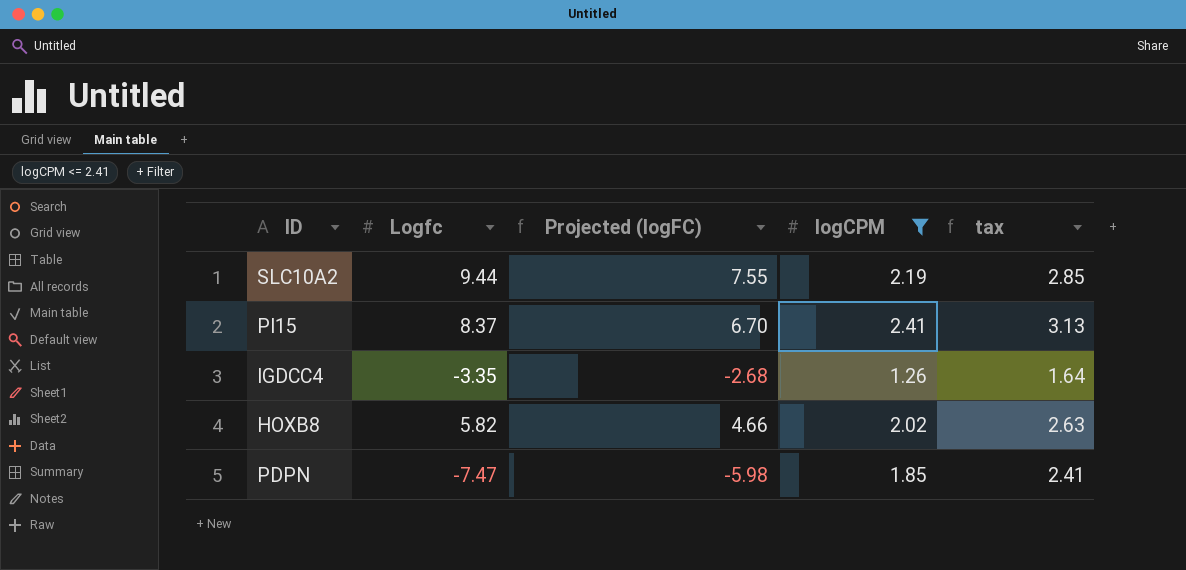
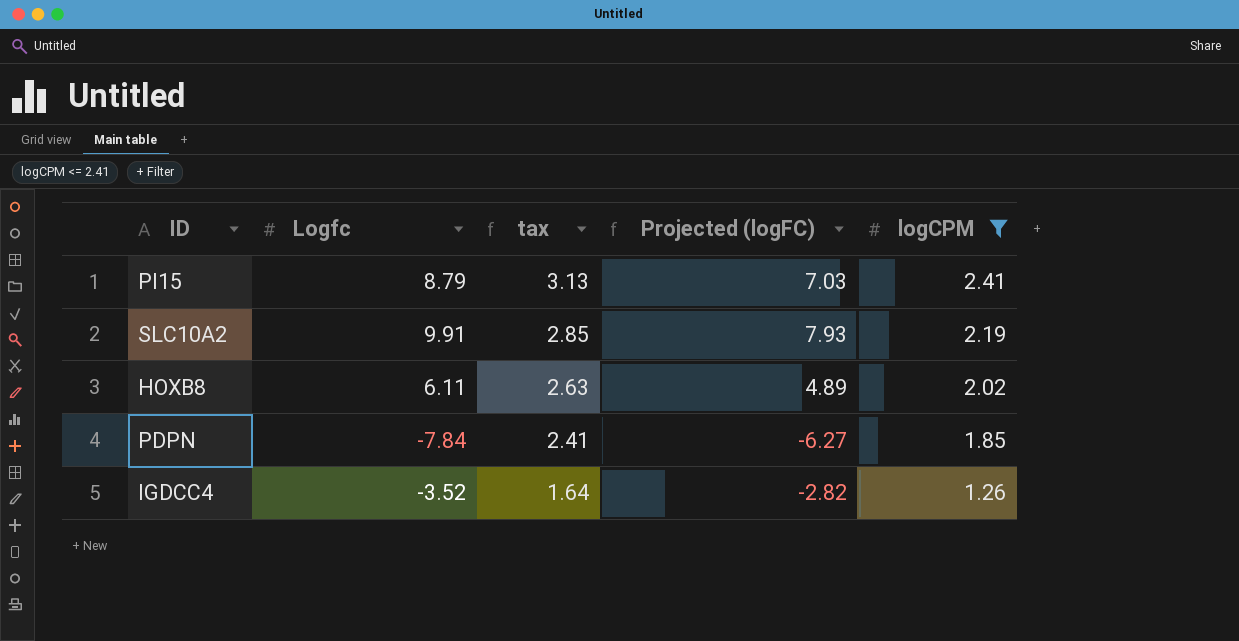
row order: none -> tax descending
column tax | position: 5 -> 3
PI15 | Logfc: 8.37 -> 8.79
PI15 | Projected (logFC): 6.70 -> 7.03
SLC10A2 | Logfc: 9.44 -> 9.91
SLC10A2 | Projected (logFC): 7.55 -> 7.93
HOXB8 | Logfc: 5.82 -> 6.11
HOXB8 | Projected (logFC): 4.66 -> 4.89
PDPN | Logfc: -7.47 -> -7.84
PDPN | Projected (logFC): -5.98 -> -6.27
IGDCC4 | Logfc: -3.35 -> -3.52
IGDCC4 | Projected (logFC): -2.68 -> -2.82

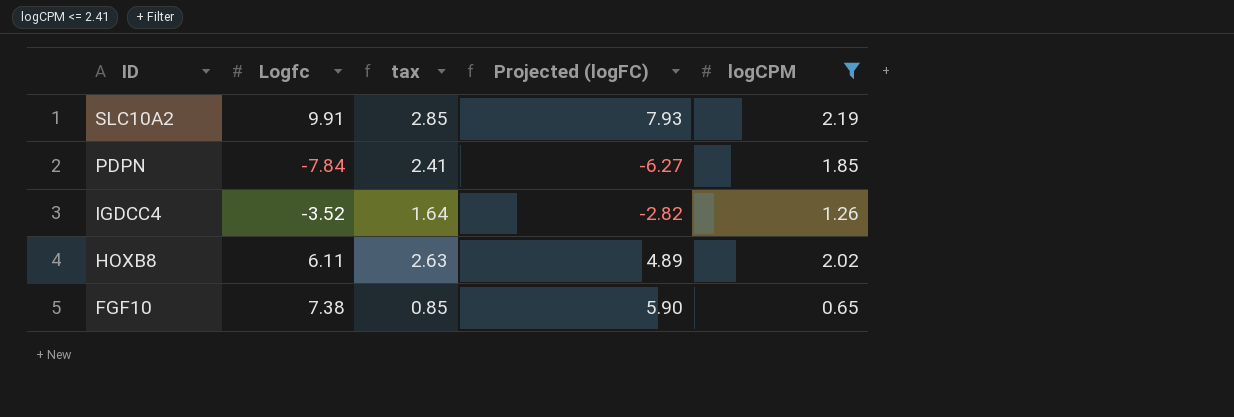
row order: tax descending -> ID descending
row PI15: 8.79 | 3.13 | 7.03 | 2.41 -> none
row FGF10: none -> 7.38 | 0.85 | 5.90 | 0.65

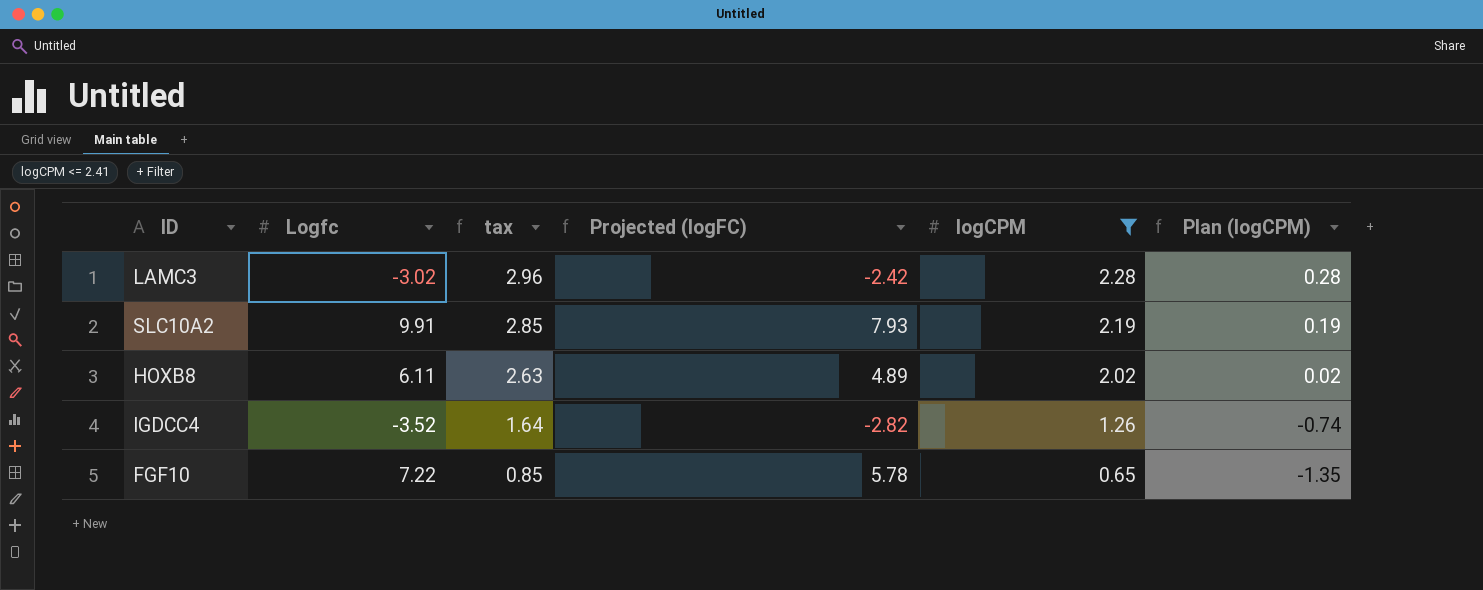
row order: ID descending -> tax descending
column Plan (logCPM) | formula: none -> [logCPM] - 2
row PDPN: -7.84 | 2.41 | -6.27 | 1.85 -> none
row LAMC3: none -> -3.02 | 2.96 | -2.42 | 2.28 | 0.28
FGF10 | Logfc: 7.38 -> 7.22
FGF10 | Projected (logFC): 5.90 -> 5.78

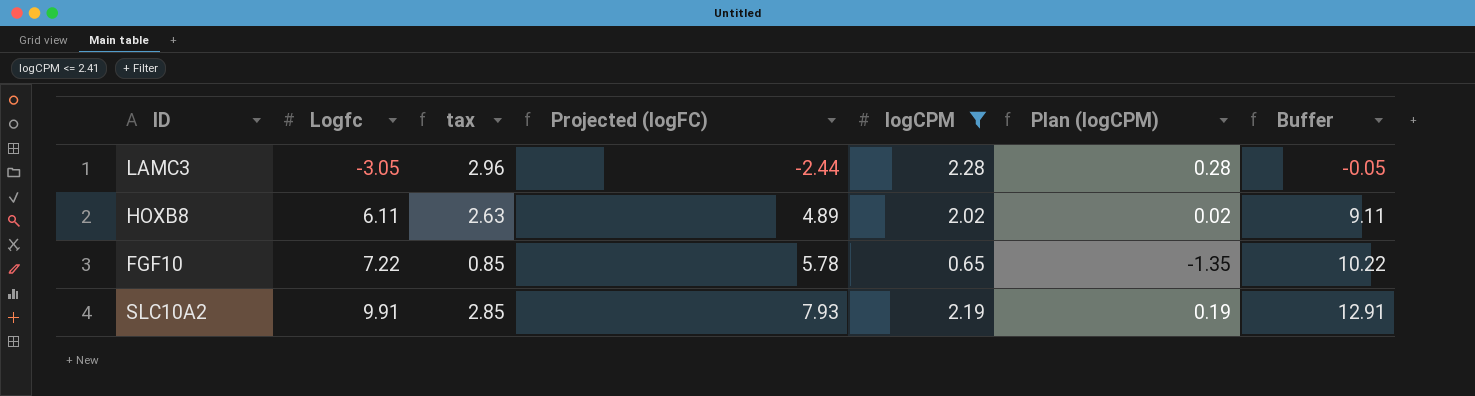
row order: tax descending -> Logfc ascending
column Buffer | formula: none -> [Logfc] + 3
row IGDCC4: -3.52 | 1.64 | -2.82 | 1.26 | -0.74 -> none
LAMC3 | Logfc: -3.02 -> -3.05
LAMC3 | Projected (logFC): -2.42 -> -2.44

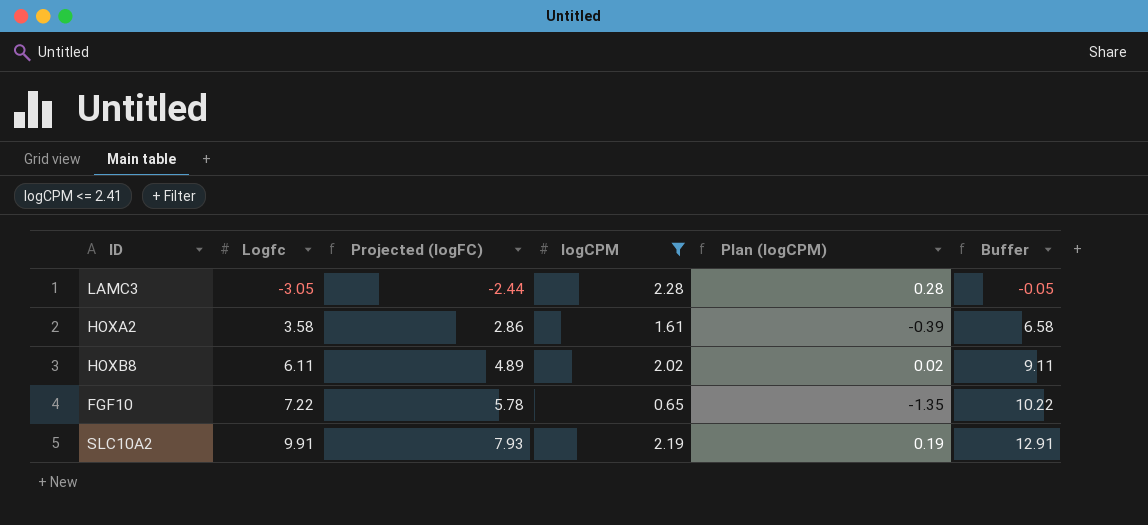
column tax | formula: [logCPM] * 1.3 -> none
row HOXA2: none -> 3.58 | 2.86 | 1.61 | -0.39 | 6.58

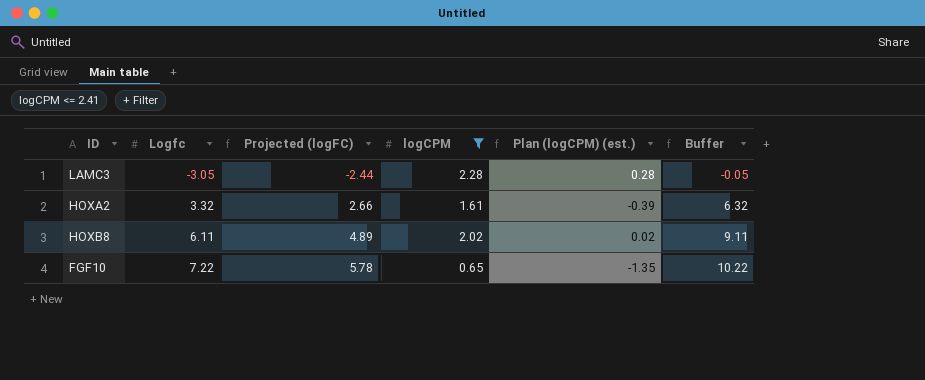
column name: Plan (logCPM) -> Plan (logCPM) (est.)
row SLC10A2: 9.91 | 7.93 | 2.19 | 0.19 | 12.91 -> none
HOXA2 | Logfc: 3.58 -> 3.32
HOXA2 | Projected (logFC): 2.86 -> 2.66
HOXA2 | Buffer: 6.58 -> 6.32

